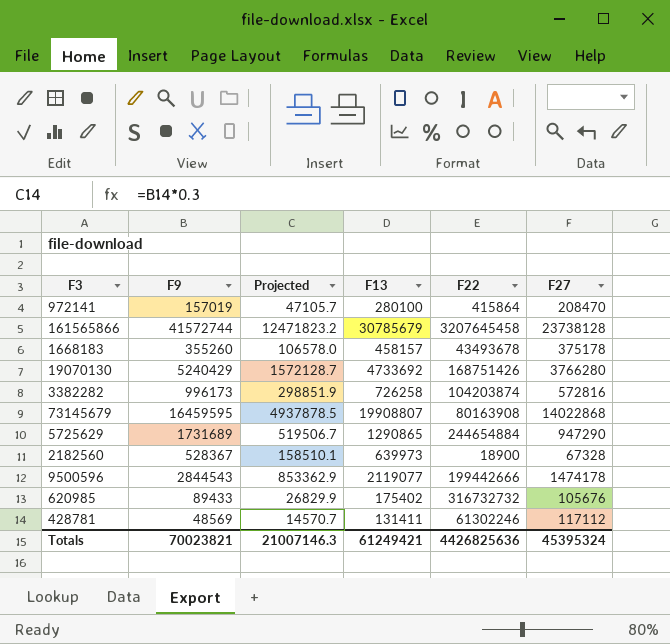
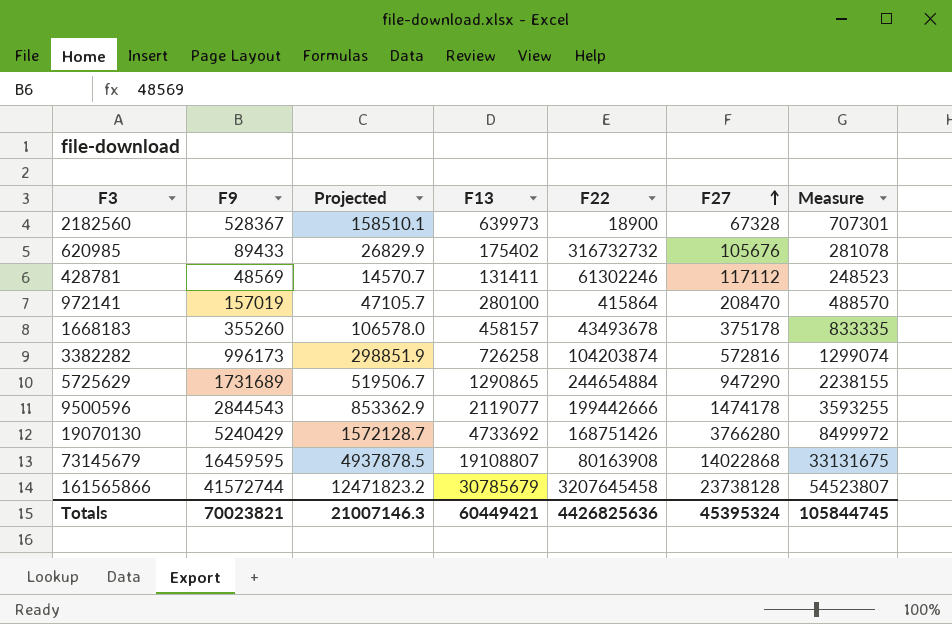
row order: none -> F27 ascending
column Measure | formula: none -> [F13] + [F27]
73145679 | F13: 19908807 -> 19108807
Totals | F13: 61249421 -> 60449421

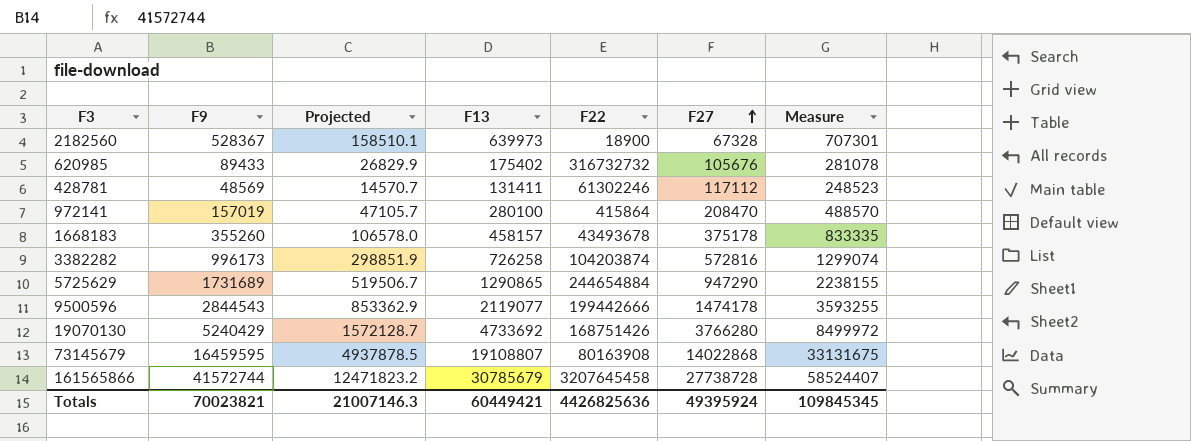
161565866 | F27: 23738128 -> 27738728
161565866 | Measure: 54523807 -> 58524407
Totals | F27: 45395324 -> 49395924
Totals | Measure: 105844745 -> 109845345

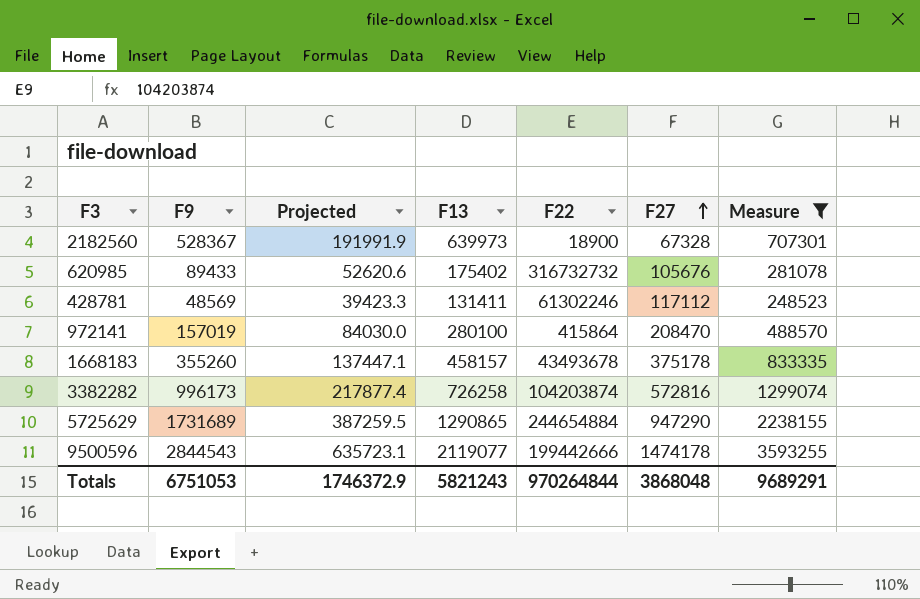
filter: none -> Measure <= 3593255
column Projected | formula: [F9] * 0.3 -> [F13] * 0.3
Totals | F9: 70023821 -> 6751053
Totals | Projected: 21007146.3 -> 1746372.9
Totals | F13: 60449421 -> 5821243
Totals | F22: 4426825636 -> 970264844
Totals | F27: 49395924 -> 3868048
Totals | Measure: 109845345 -> 9689291

